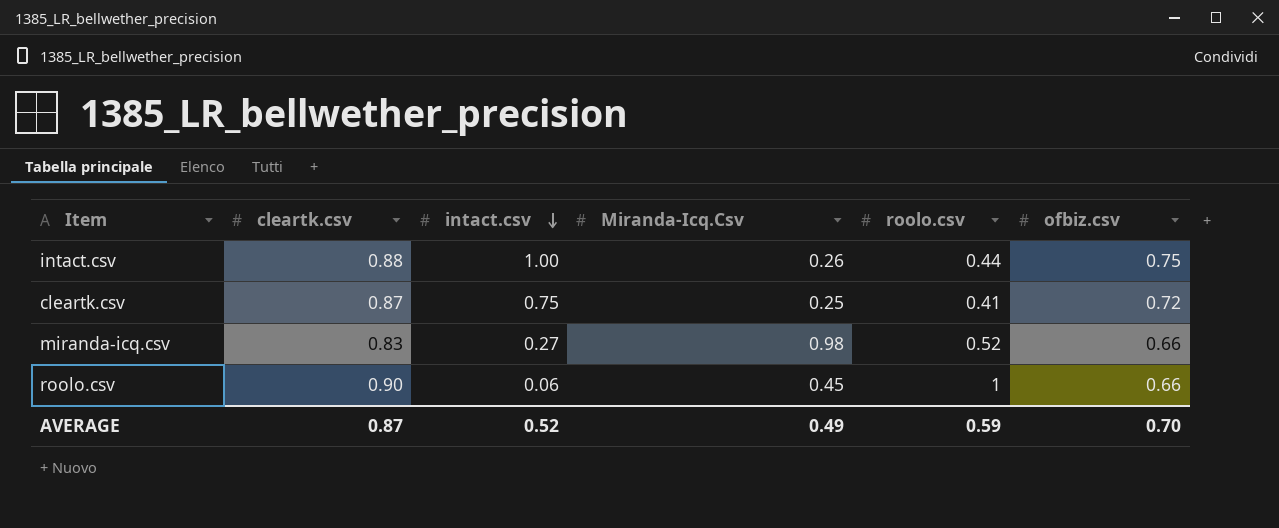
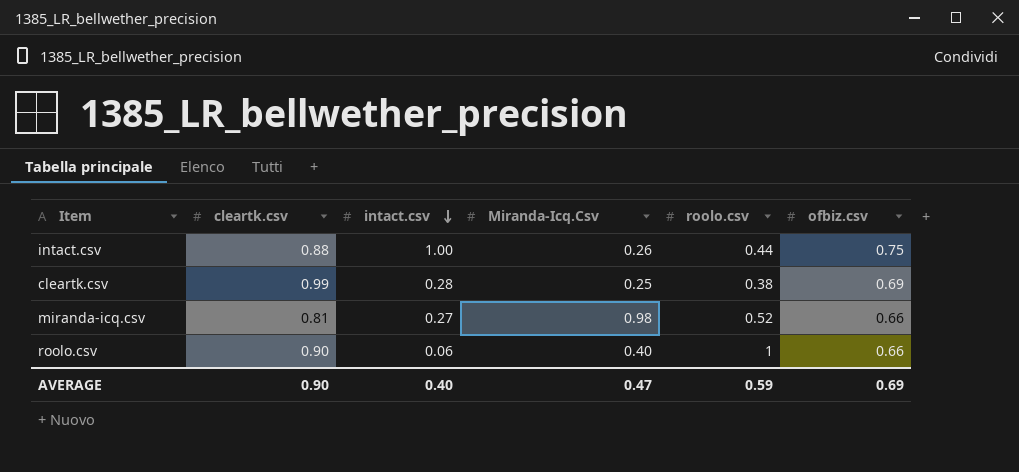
cleartk.csv | cleartk.csv: 0.87 -> 0.99
cleartk.csv | intact.csv: 0.75 -> 0.28
cleartk.csv | roolo.csv: 0.41 -> 0.38
cleartk.csv | ofbiz.csv: 0.72 -> 0.69
miranda-icq.csv | cleartk.csv: 0.83 -> 0.81
roolo.csv | Miranda-Icq.Csv: 0.45 -> 0.40
AVERAGE | cleartk.csv: 0.87 -> 0.90
AVERAGE | intact.csv: 0.52 -> 0.40
AVERAGE | Miranda-Icq.Csv: 0.49 -> 0.47
AVERAGE | ofbiz.csv: 0.70 -> 0.69

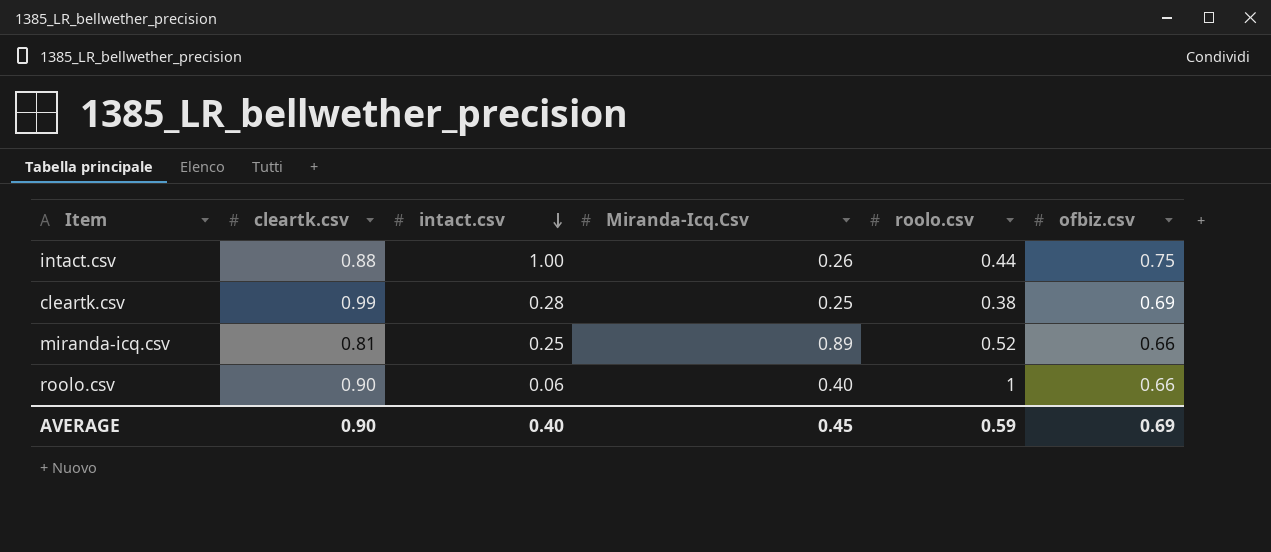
miranda-icq.csv | intact.csv: 0.27 -> 0.25
miranda-icq.csv | Miranda-Icq.Csv: 0.98 -> 0.89
AVERAGE | Miranda-Icq.Csv: 0.47 -> 0.45

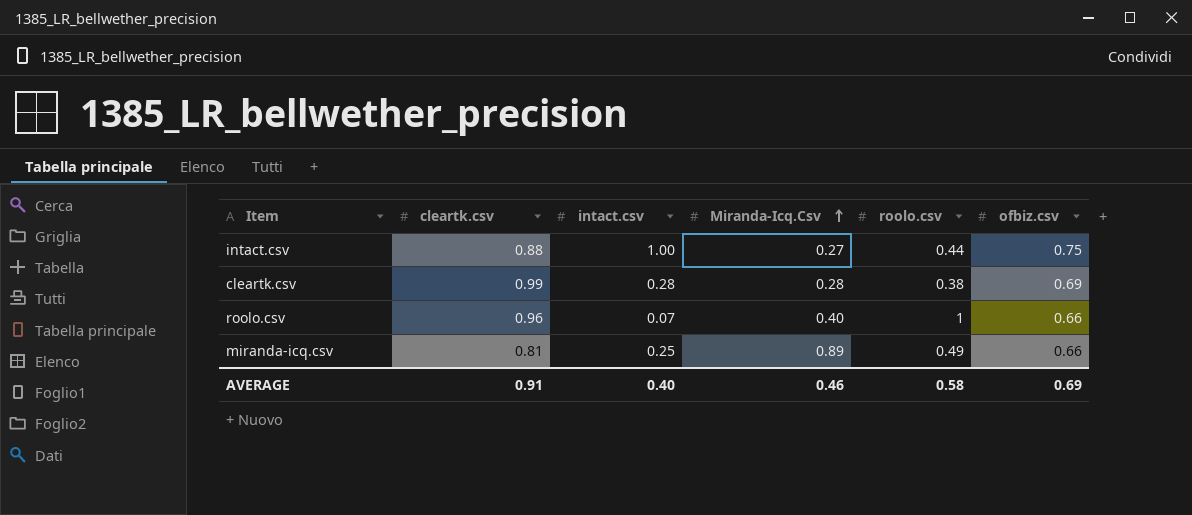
row order: intact.csv descending -> Miranda-Icq.Csv ascending
intact.csv | Miranda-Icq.Csv: 0.26 -> 0.27
cleartk.csv | Miranda-Icq.Csv: 0.25 -> 0.28
roolo.csv | cleartk.csv: 0.90 -> 0.96
roolo.csv | intact.csv: 0.06 -> 0.07
miranda-icq.csv | roolo.csv: 0.52 -> 0.49
AVERAGE | cleartk.csv: 0.90 -> 0.91
AVERAGE | Miranda-Icq.Csv: 0.45 -> 0.46
AVERAGE | roolo.csv: 0.59 -> 0.58

